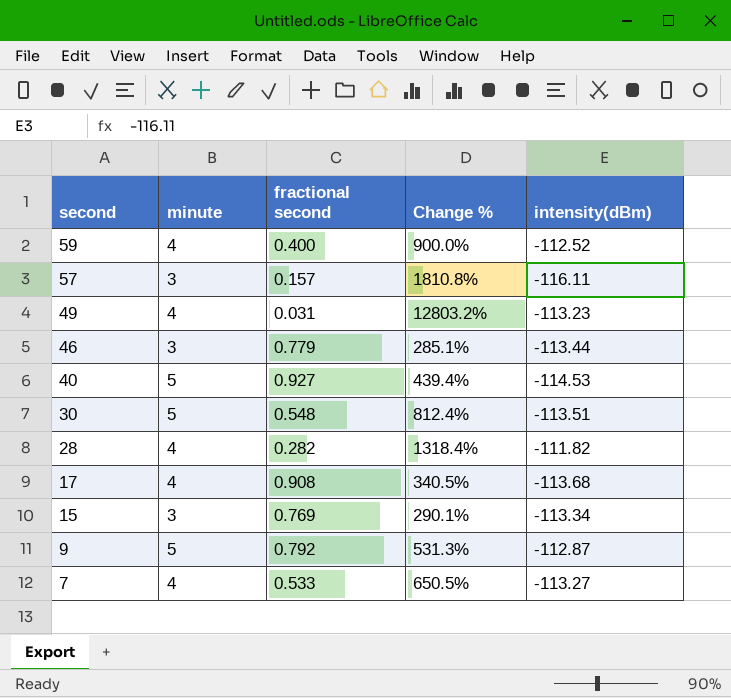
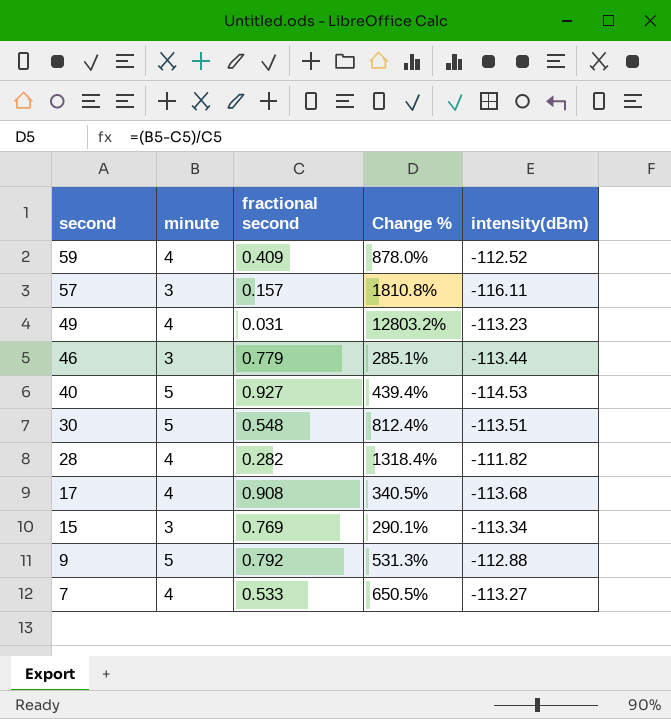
59 | fractional second: 0.400 -> 0.409
59 | Change %: 900.0% -> 878.0%
9 | intensity(dBm): -112.87 -> -112.88

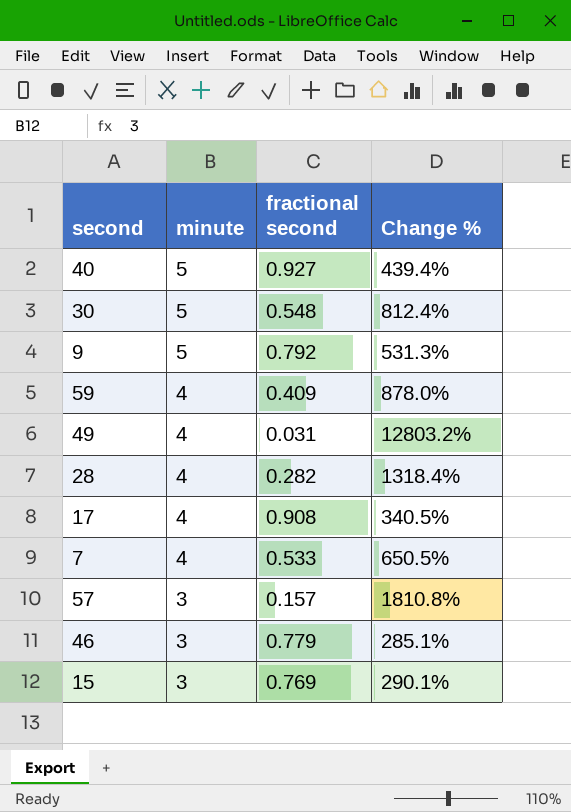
row order: second descending -> minute descending
column intensity(dBm) | position: 5 -> none

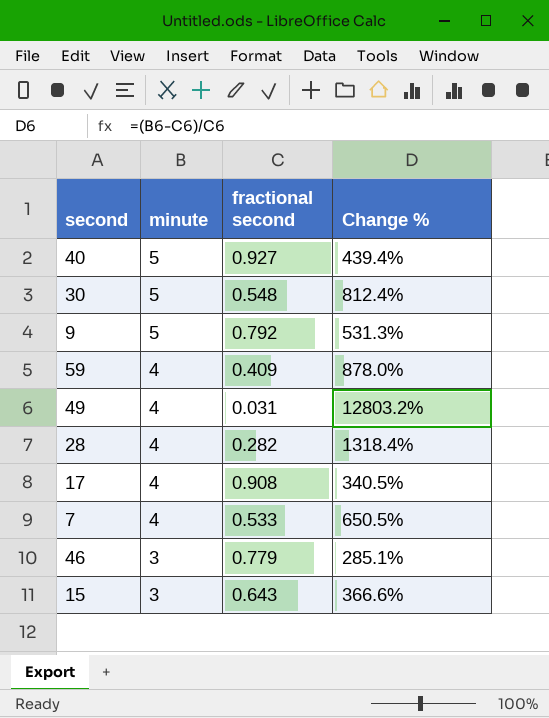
row 57: 3 | 0.157 | 1810.8% -> none
15 | fractional second: 0.769 -> 0.643
15 | Change %: 290.1% -> 366.6%

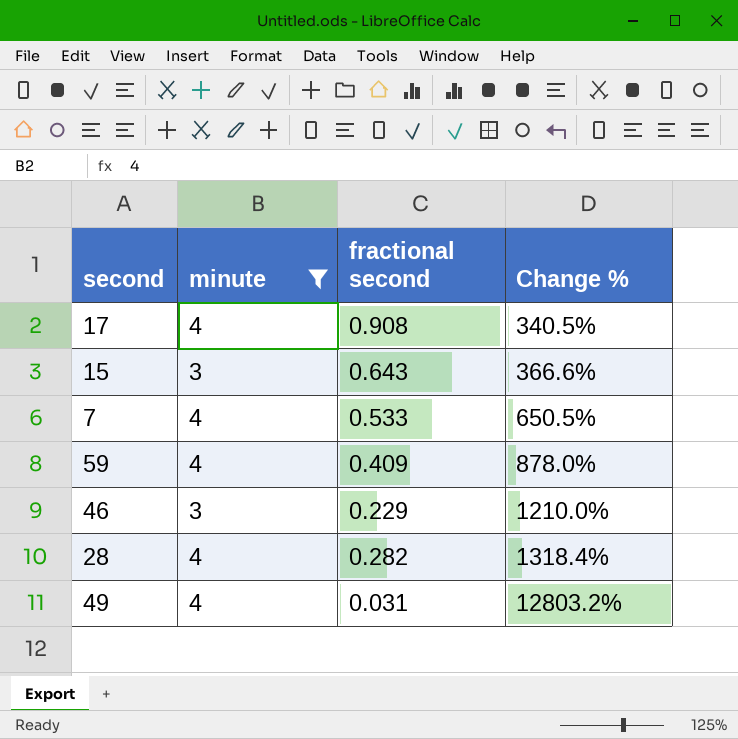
filter: none -> minute != 5
row order: minute descending -> Change % ascending
46 | fractional second: 0.779 -> 0.229
46 | Change %: 285.1% -> 1210.0%

